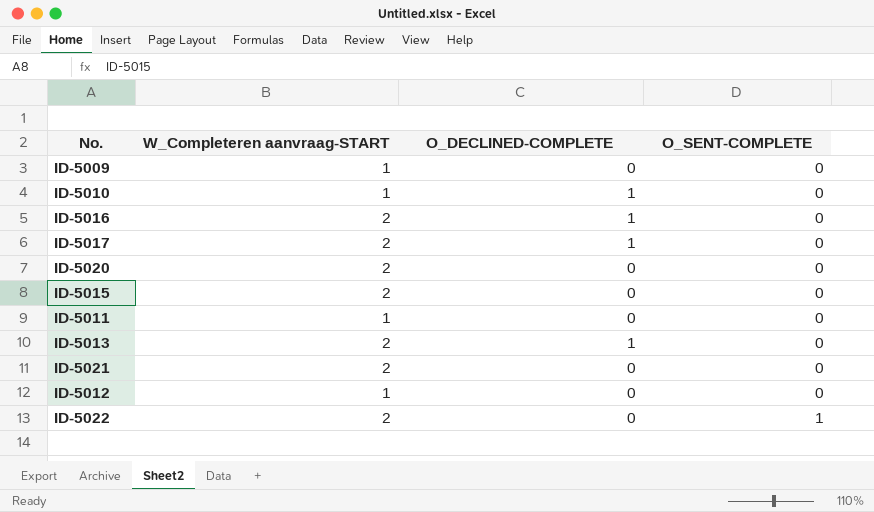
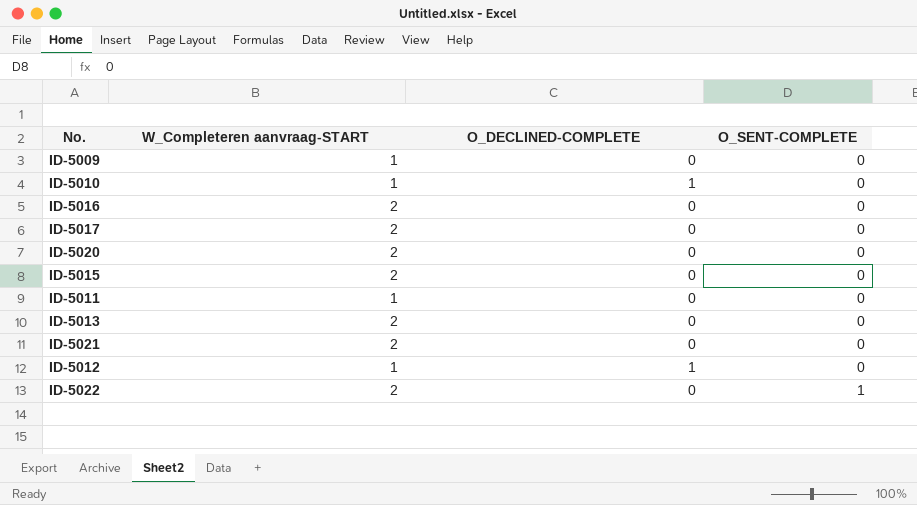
ID-5016 | O_DECLINED-COMPLETE: 1 -> 0
ID-5017 | O_DECLINED-COMPLETE: 1 -> 0
ID-5013 | O_DECLINED-COMPLETE: 1 -> 0
ID-5012 | O_DECLINED-COMPLETE: 0 -> 1

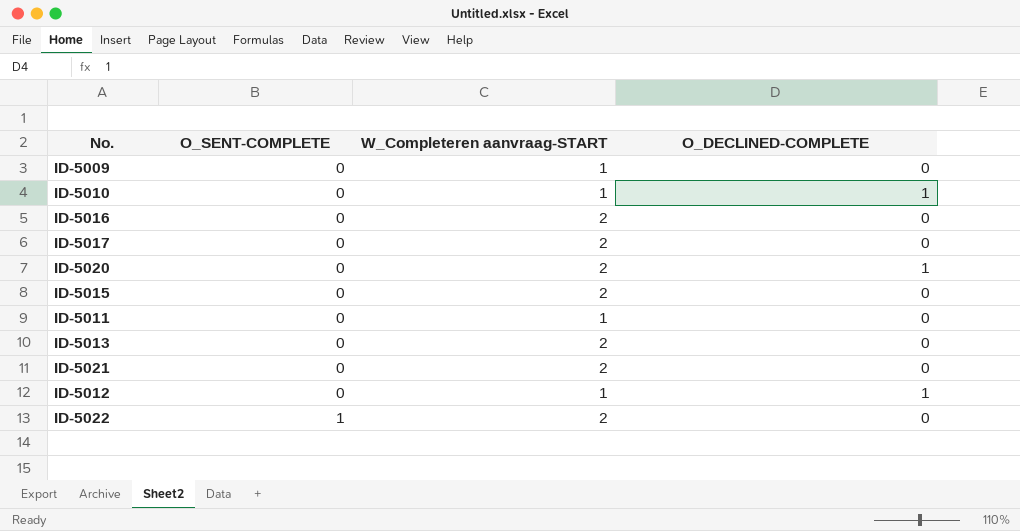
column O_SENT-COMPLETE | position: 4 -> 2
ID-5020 | O_DECLINED-COMPLETE: 0 -> 1

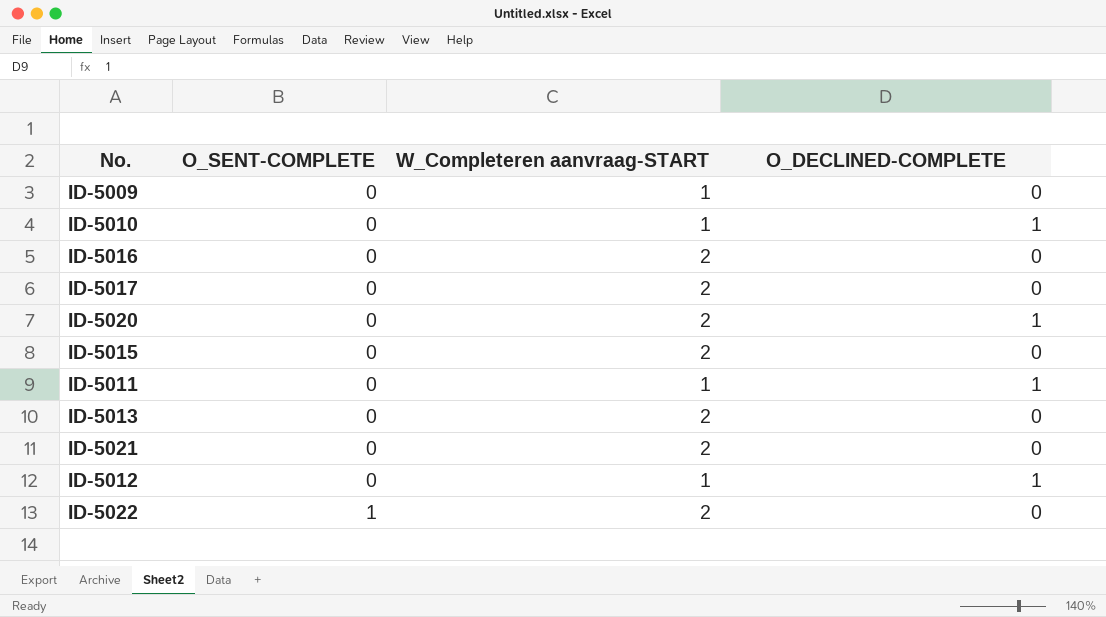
ID-5011 | O_DECLINED-COMPLETE: 0 -> 1

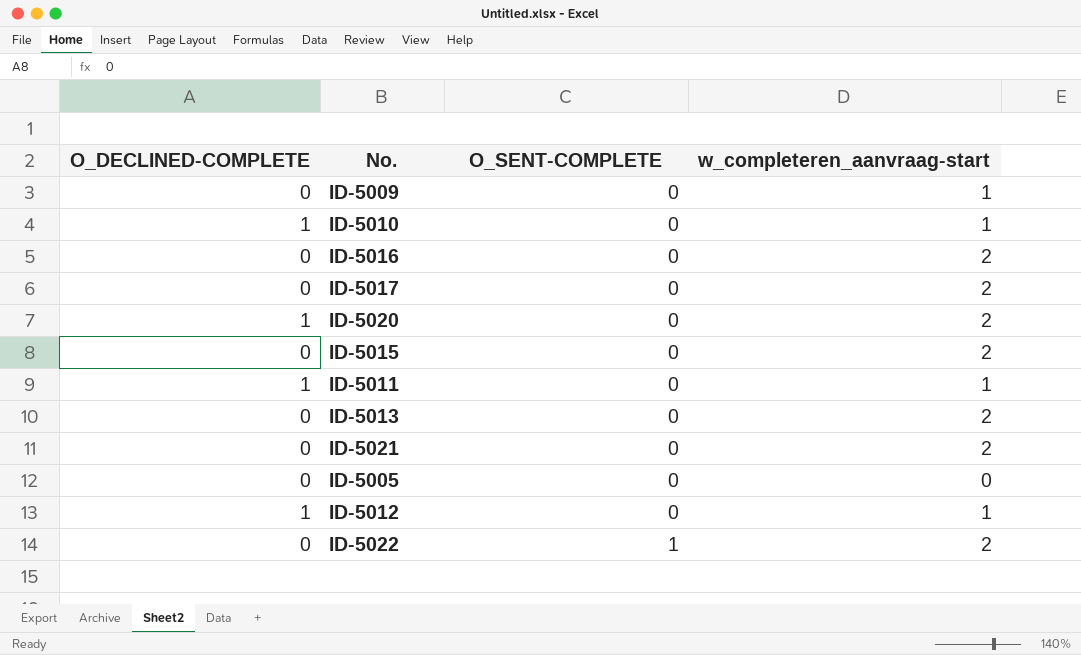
column O_DECLINED-COMPLETE | position: 4 -> 1
column name: W_Completeren aanvraag-START -> w_completeren_aanvraag-start
row ID-5005: none -> 0 | 0 | 0

